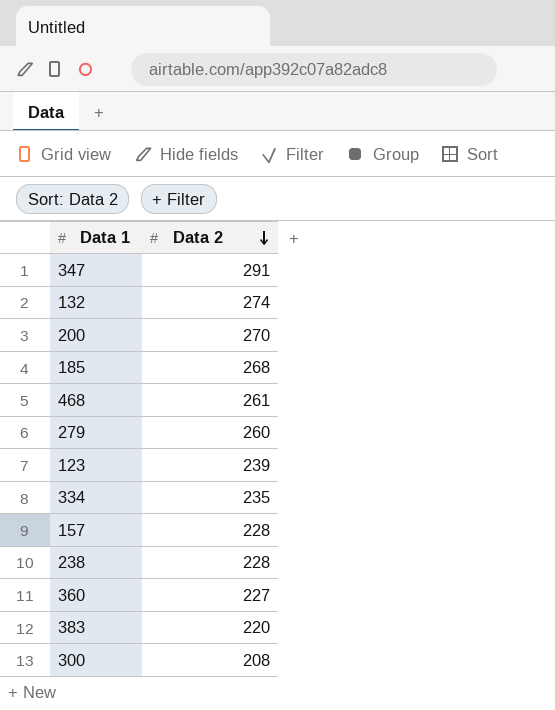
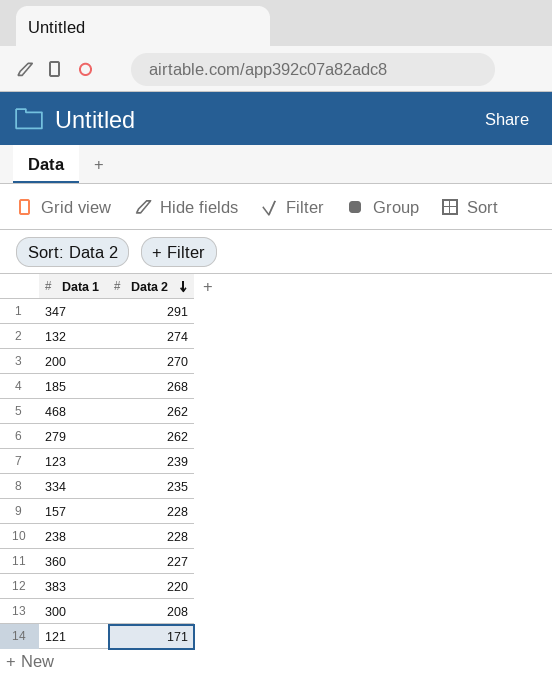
468 | Data 2: 261 -> 262
279 | Data 2: 260 -> 262
row 121: none -> 171

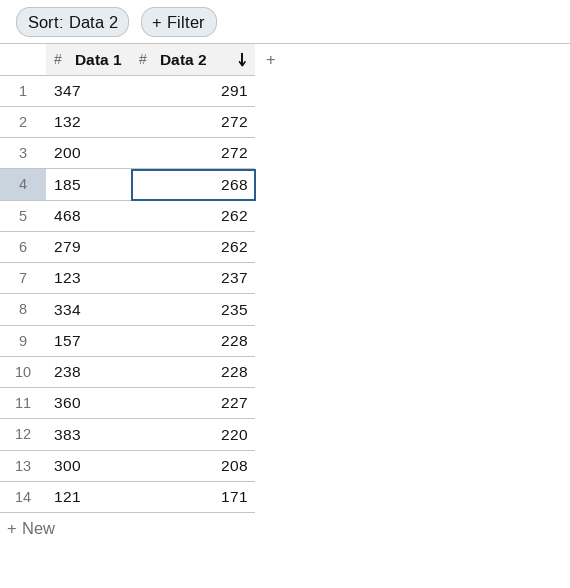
132 | Data 2: 274 -> 272
200 | Data 2: 270 -> 272
123 | Data 2: 239 -> 237

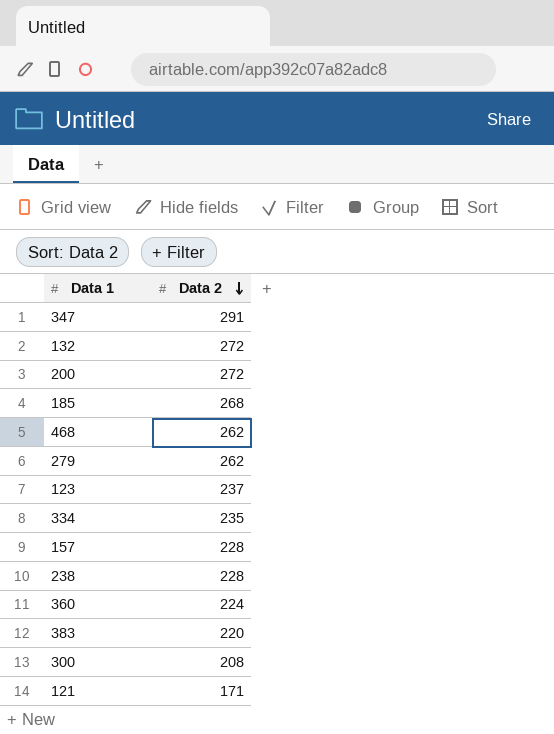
360 | Data 2: 227 -> 224

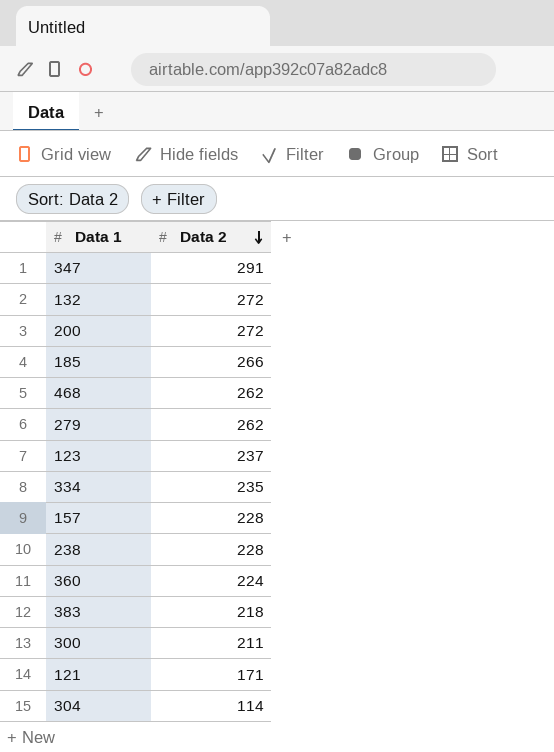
185 | Data 2: 268 -> 266
383 | Data 2: 220 -> 218
300 | Data 2: 208 -> 211
row 304: none -> 114

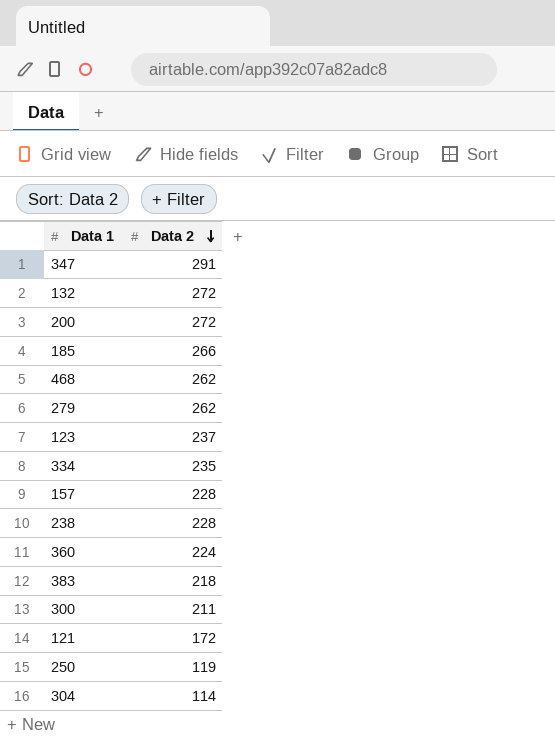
121 | Data 2: 171 -> 172
row 250: none -> 119

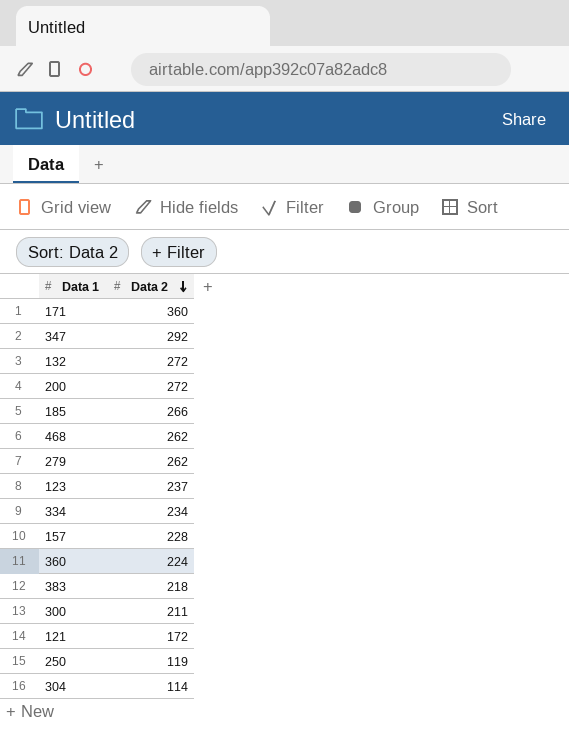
row 238: 228 -> none
row 171: none -> 360
347 | Data 2: 291 -> 292
334 | Data 2: 235 -> 234

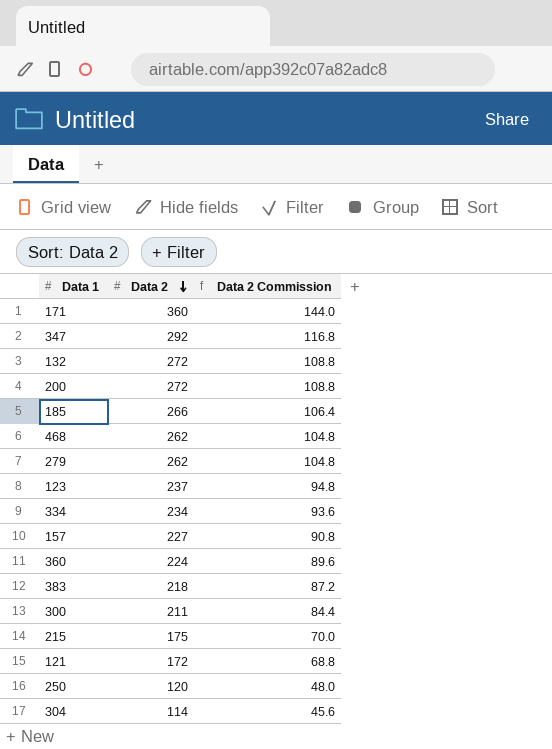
column Data 2 Commission | formula: none -> [Data 2] * 0.4
157 | Data 2: 228 -> 227
row 215: none -> 175 | 70.0
250 | Data 2: 119 -> 120

